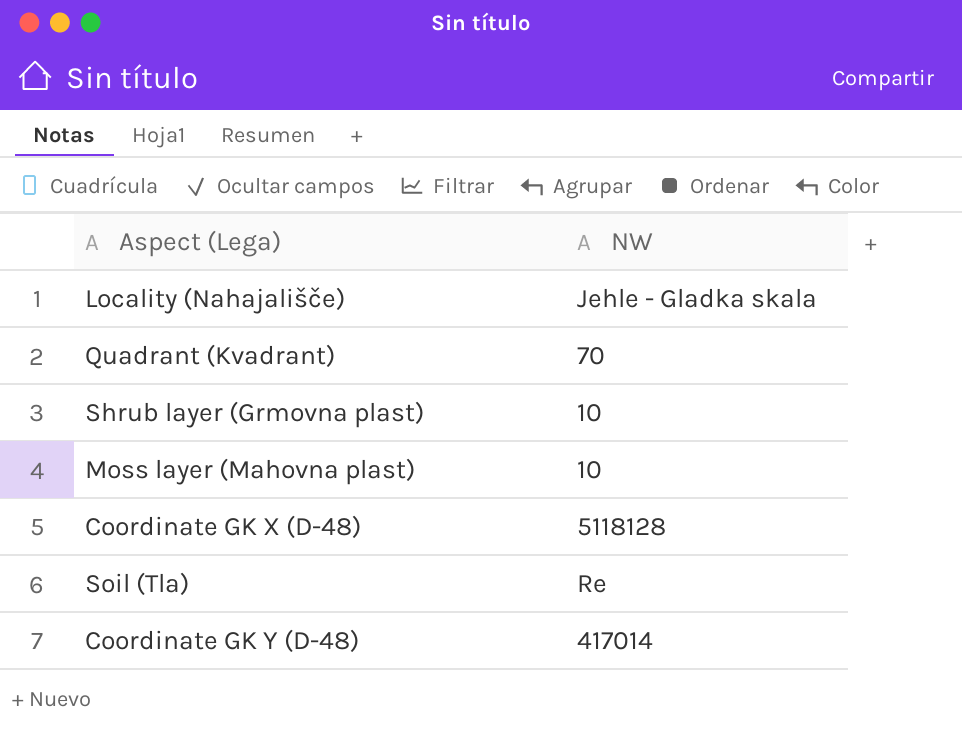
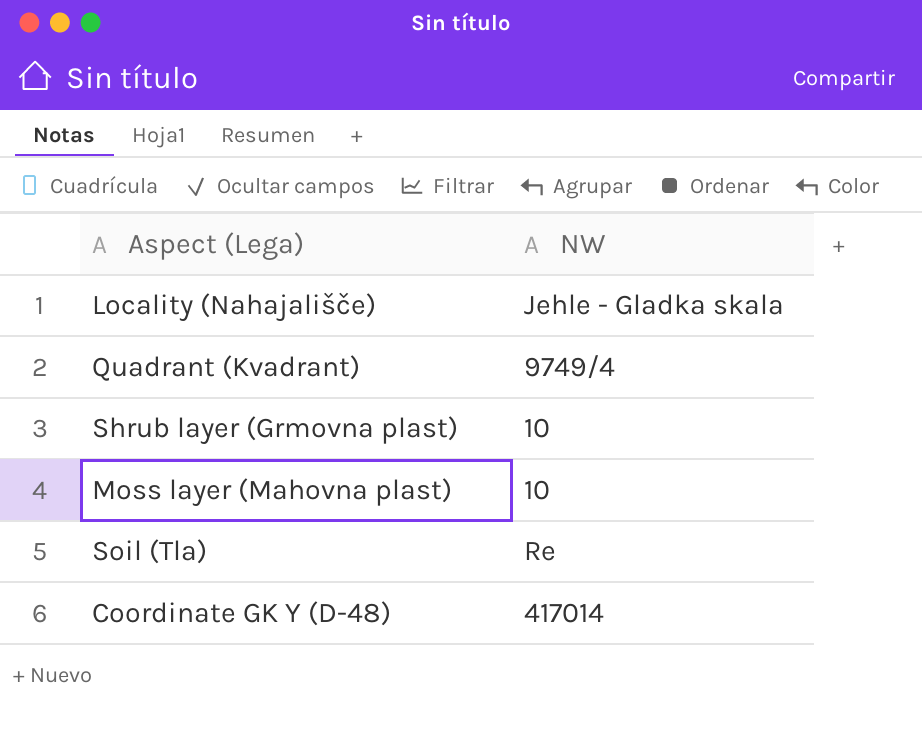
row Coordinate GK X (D-48): 5118128 -> none
Quadrant (Kvadrant) | NW: 70 -> 9749/4

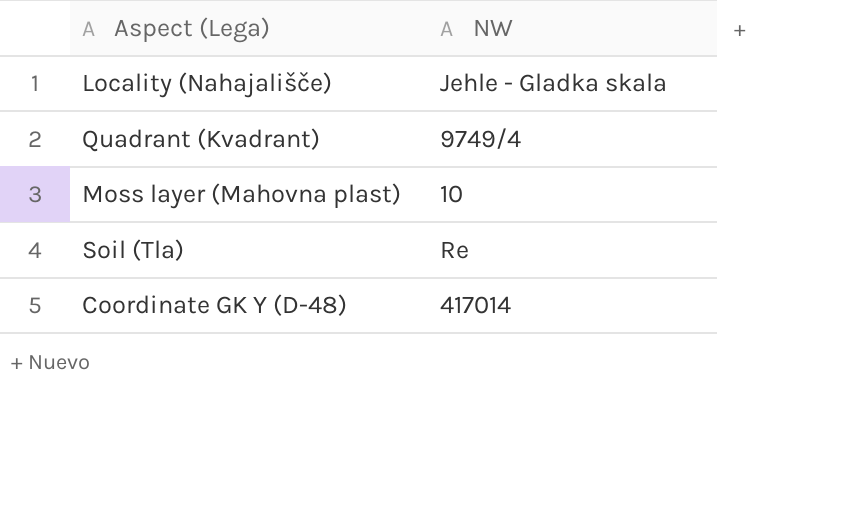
row Shrub layer (Grmovna plast): 10 -> none

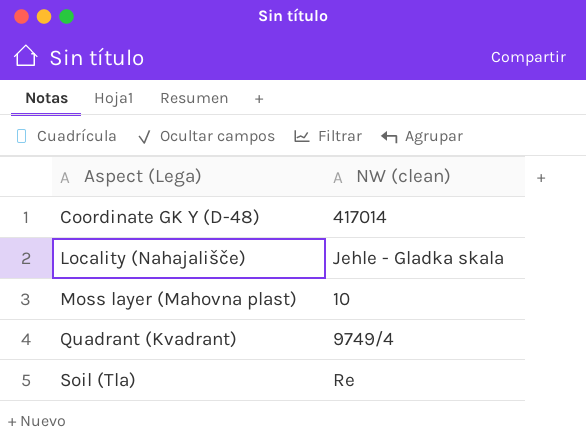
row order: none -> Aspect (Lega) ascending
column name: NW -> NW (clean)

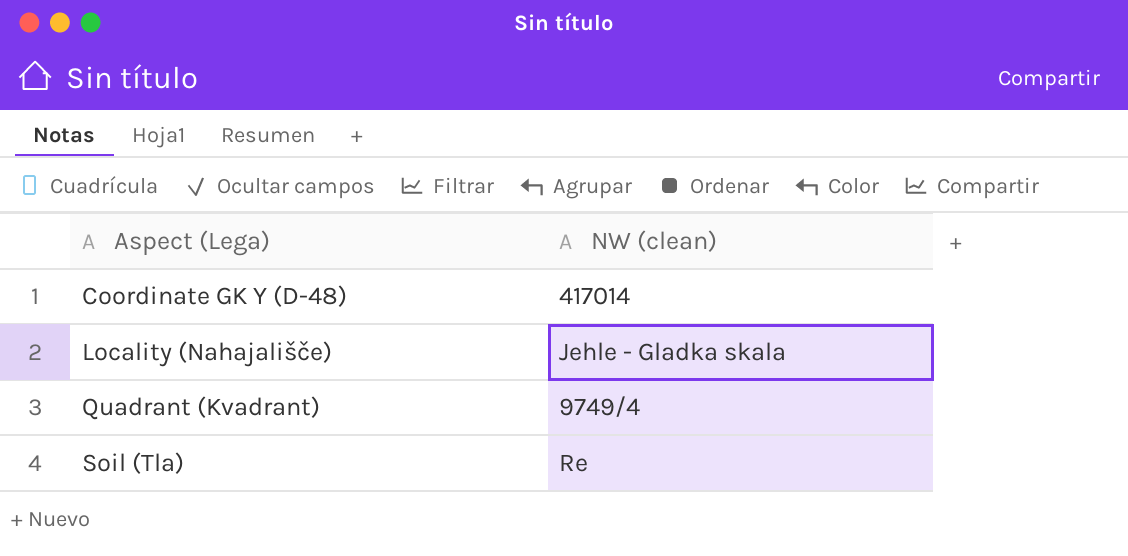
row Moss layer (Mahovna plast): 10 -> none

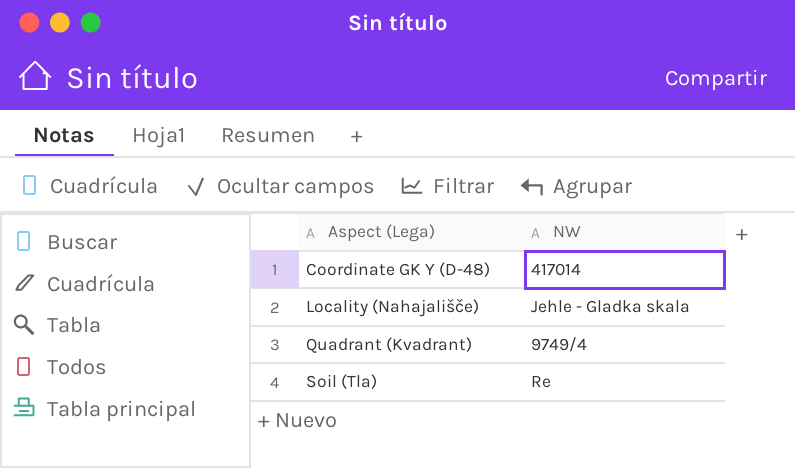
column name: NW (clean) -> NW

